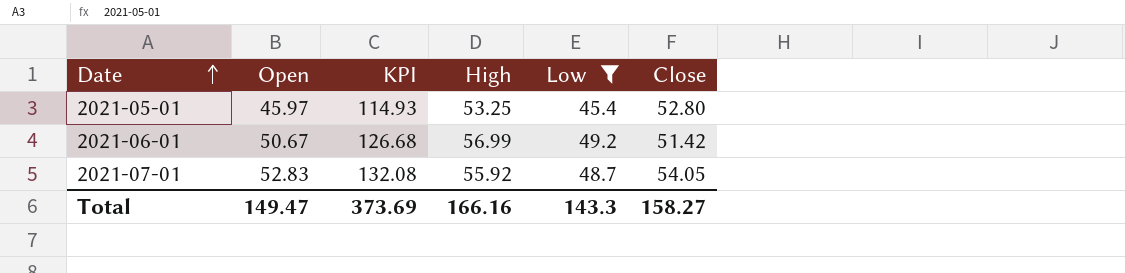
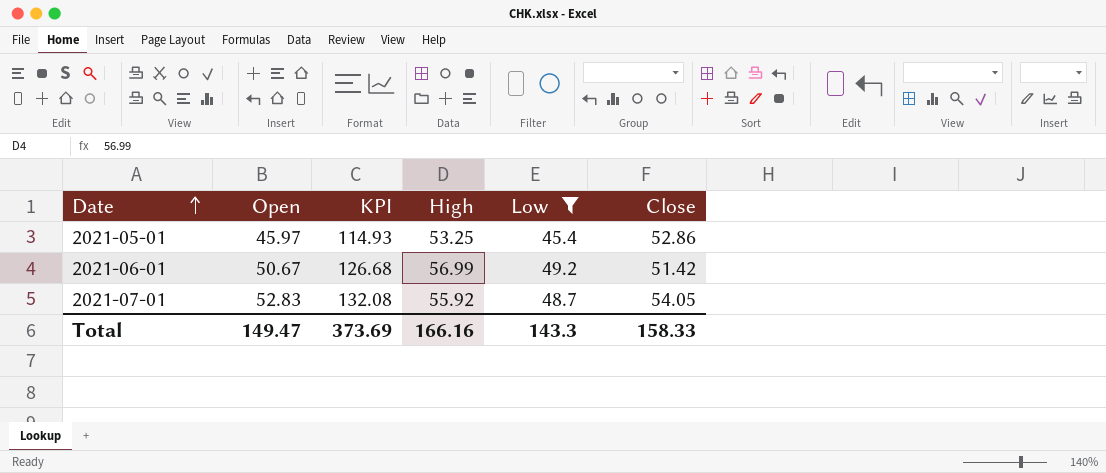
2021-05-01 | Close: 52.80 -> 52.86
Total | Close: 158.27 -> 158.33

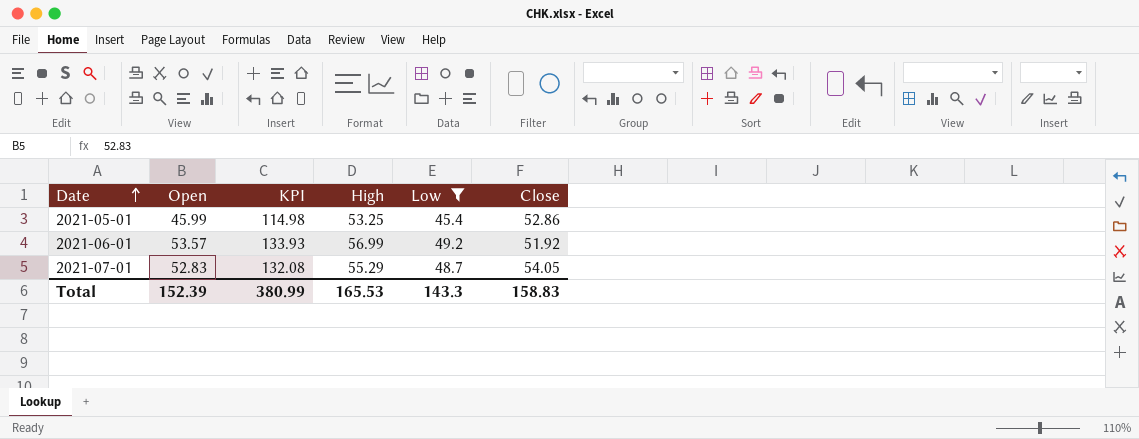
2021-05-01 | Open: 45.97 -> 45.99
2021-05-01 | KPI: 114.93 -> 114.98
2021-06-01 | Open: 50.67 -> 53.57
2021-06-01 | KPI: 126.68 -> 133.93
2021-06-01 | Close: 51.42 -> 51.92
2021-07-01 | High: 55.92 -> 55.29
Total | Open: 149.47 -> 152.39
Total | KPI: 373.69 -> 380.99
Total | High: 166.16 -> 165.53
Total | Close: 158.33 -> 158.83

